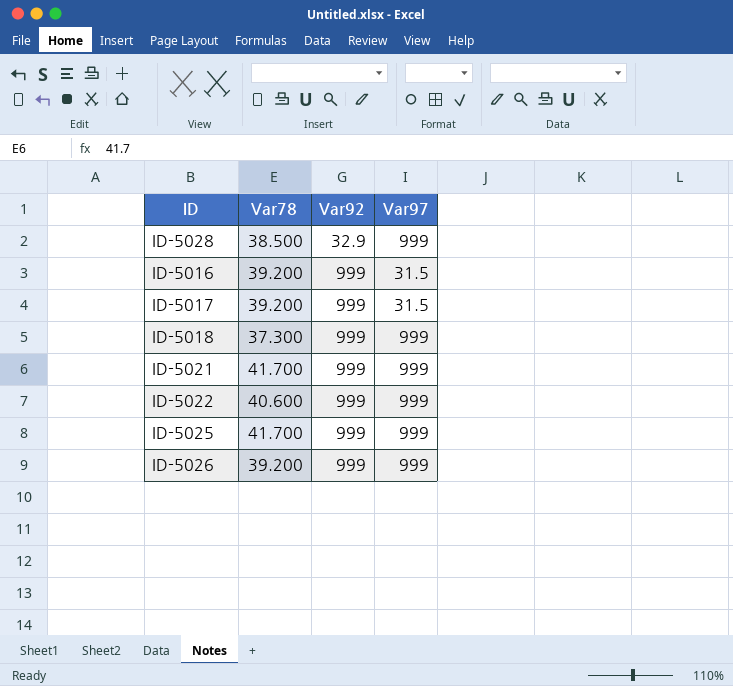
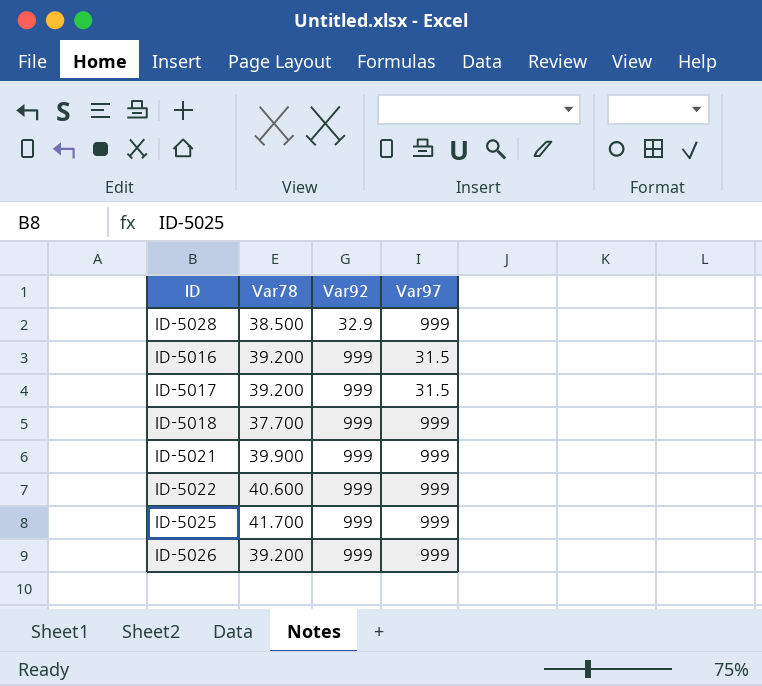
ID-5018 | Var78: 37.300 -> 37.700
ID-5021 | Var78: 41.700 -> 39.900

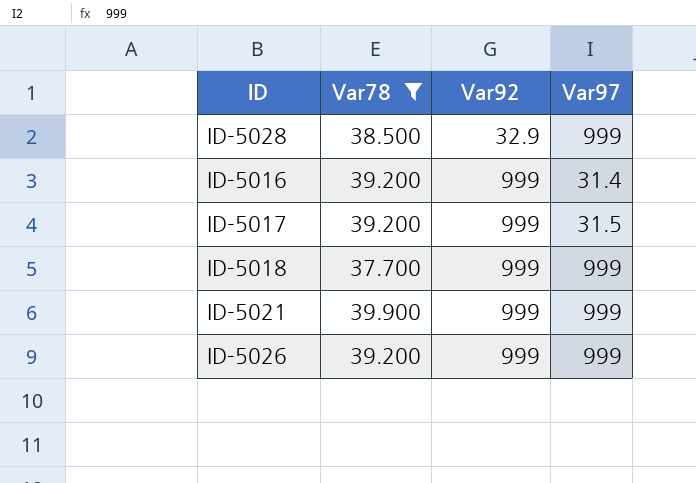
filter: none -> Var78 <= 39.900
ID-5016 | Var97: 31.5 -> 31.4

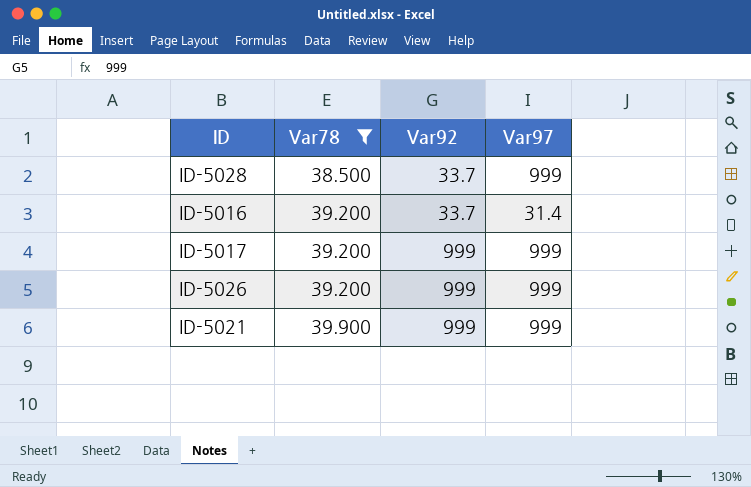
row order: Var92 ascending -> Var78 ascending
row ID-5018: 37.700 | 999 | 999 -> none
ID-5028 | Var92: 32.9 -> 33.7
ID-5016 | Var92: 999 -> 33.7
ID-5017 | Var97: 31.5 -> 999

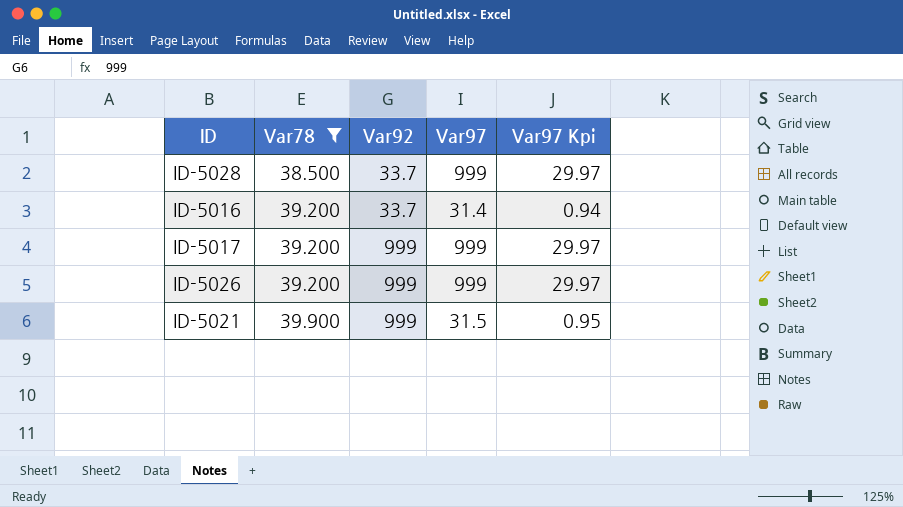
column Var97 Kpi | formula: none -> [Var97] * 0.03
ID-5021 | Var97: 999 -> 31.5

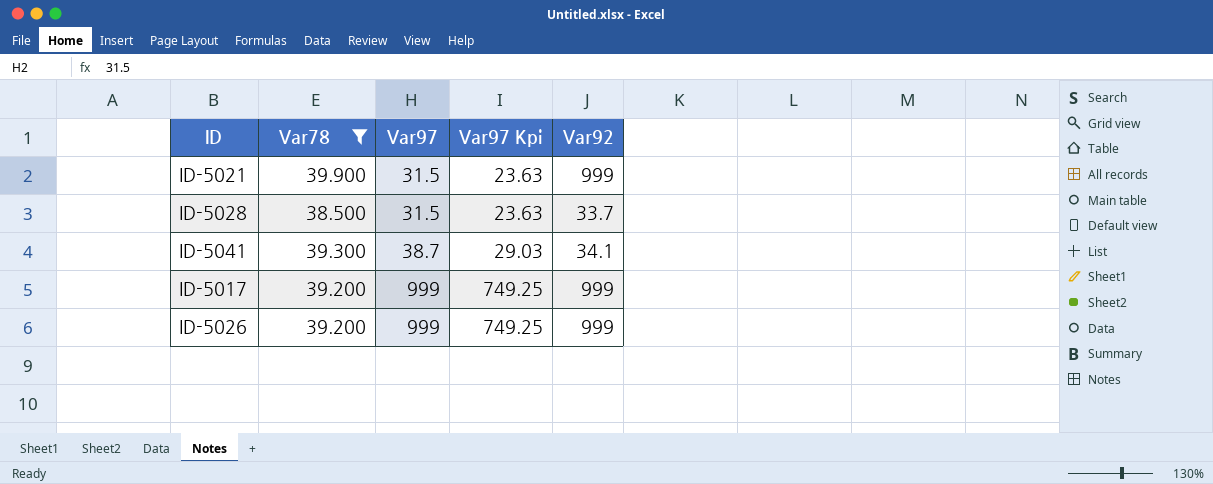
row order: Var78 ascending -> Var97 ascending
column Var97 Kpi | formula: [Var97] * 0.03 -> [Var97] * 0.75
column Var92 | position: 3 -> 5
row ID-5016: 39.200 | 33.7 | 31.4 | 0.94 -> none
ID-5028 | Var97: 999 -> 31.5
row ID-5041: none -> 39.300 | 38.7 | 29.03 | 34.1

